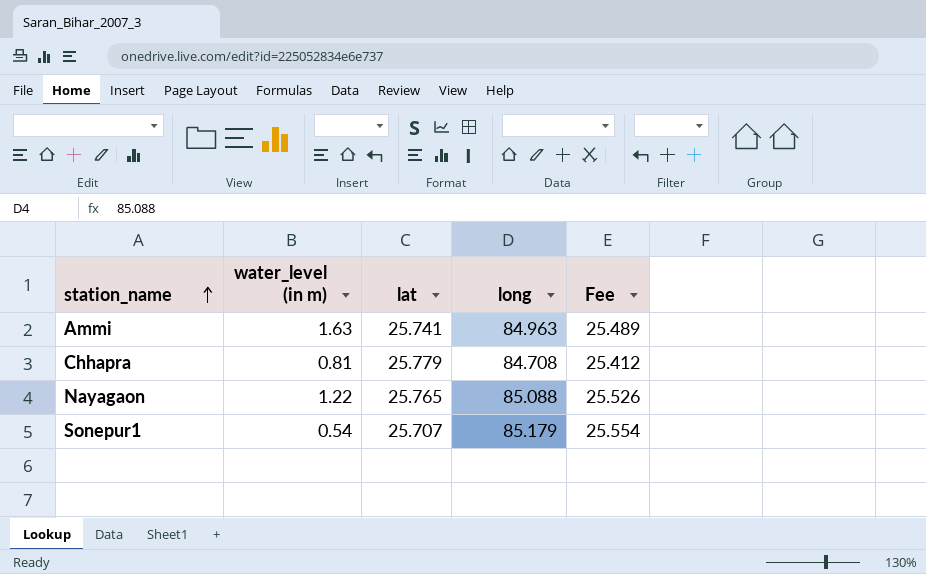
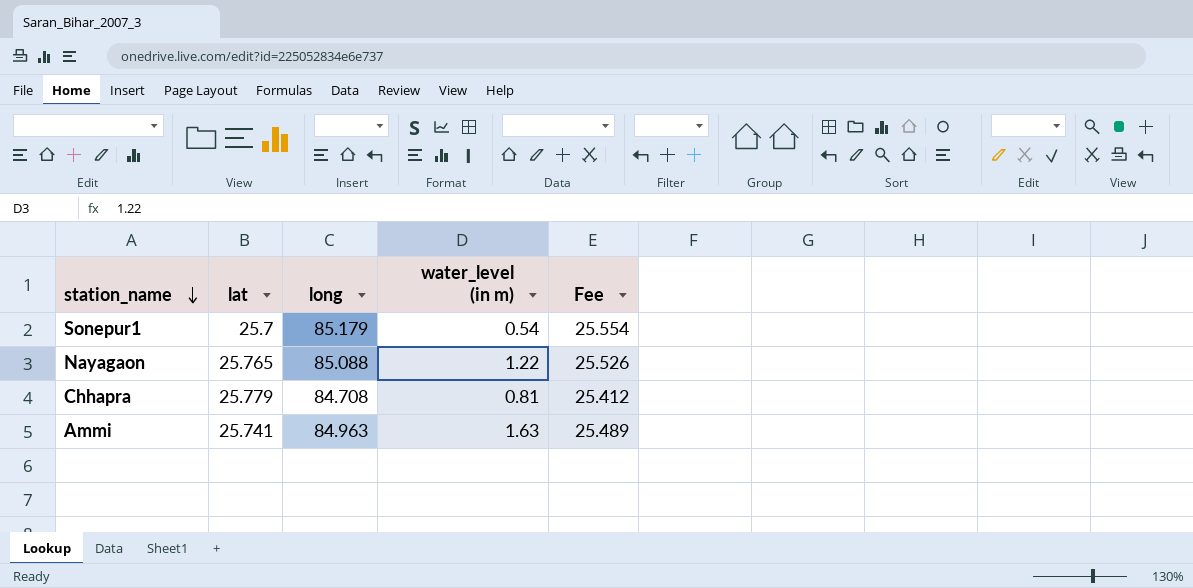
row order: station_name ascending -> station_name descending
column water_level (in m) | position: 2 -> 4
Sonepur1 | lat: 25.707 -> 25.7

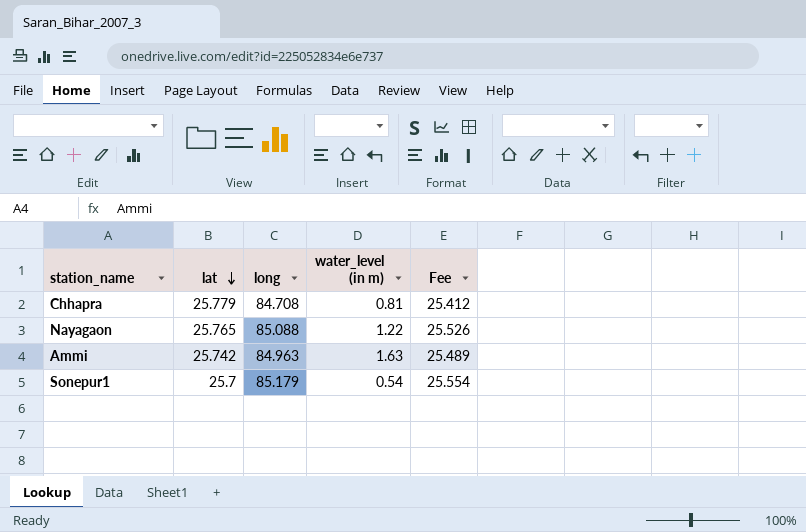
row order: station_name descending -> lat descending
Ammi | lat: 25.741 -> 25.742

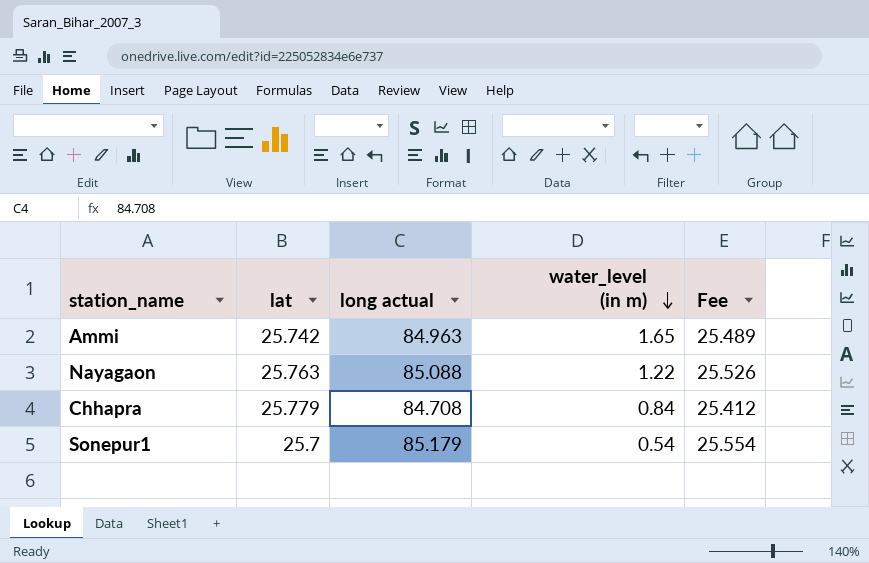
row order: lat descending -> water_level (in m) descending
column name: long -> long actual
Ammi | water_level (in m): 1.63 -> 1.65
Nayagaon | lat: 25.765 -> 25.763
Chhapra | water_level (in m): 0.81 -> 0.84

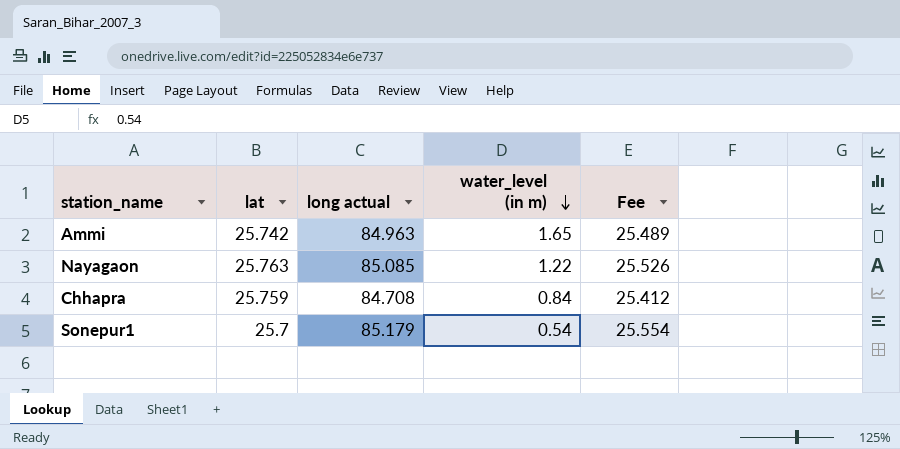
Nayagaon | long actual: 85.088 -> 85.085
Chhapra | lat: 25.779 -> 25.759

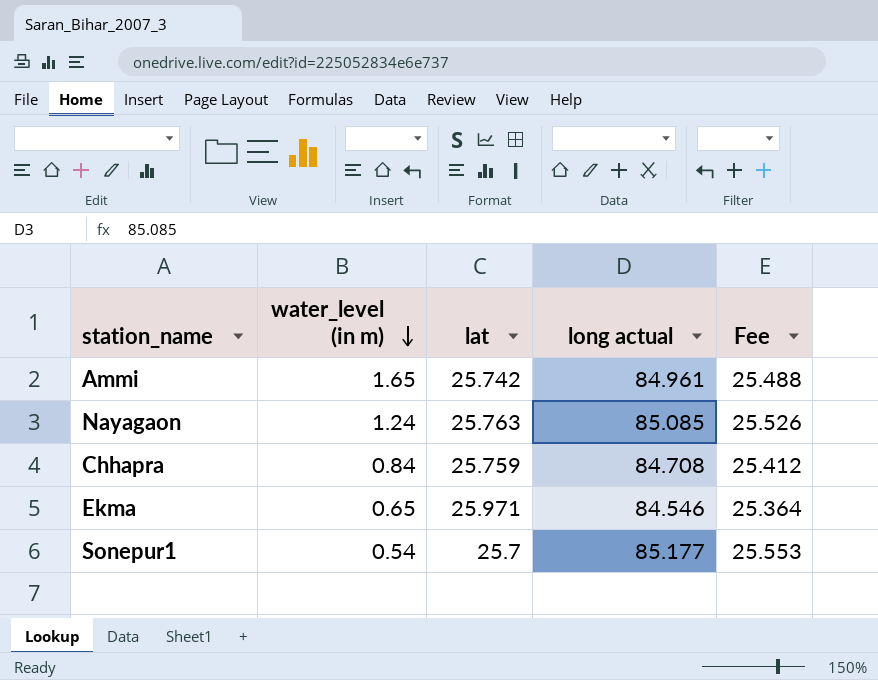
column water_level (in m) | position: 4 -> 2
Ammi | long actual: 84.963 -> 84.961
Ammi | Fee: 25.489 -> 25.488
Nayagaon | water_level (in m): 1.22 -> 1.24
row Ekma: none -> 0.65 | 25.971 | 84.546 | 25.364
Sonepur1 | long actual: 85.179 -> 85.177
Sonepur1 | Fee: 25.554 -> 25.553

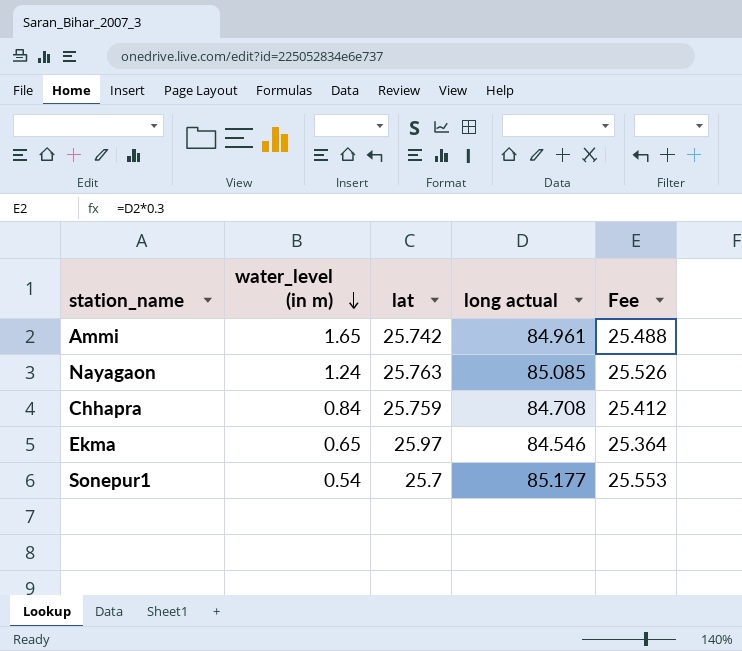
Ekma | lat: 25.971 -> 25.97

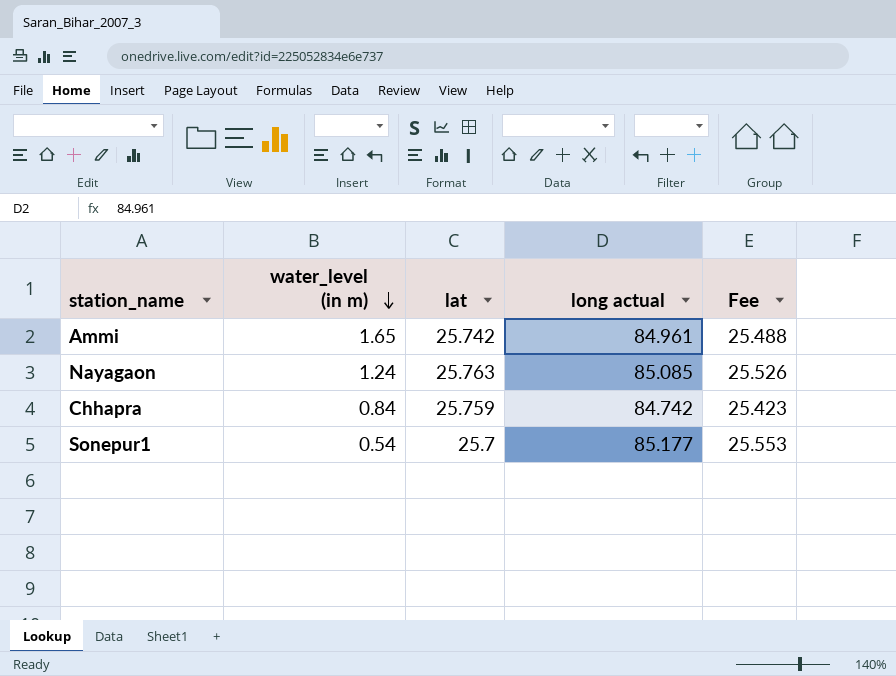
row Ekma: 0.65 | 25.97 | 84.546 | 25.364 -> none
Chhapra | long actual: 84.708 -> 84.742
Chhapra | Fee: 25.412 -> 25.423

